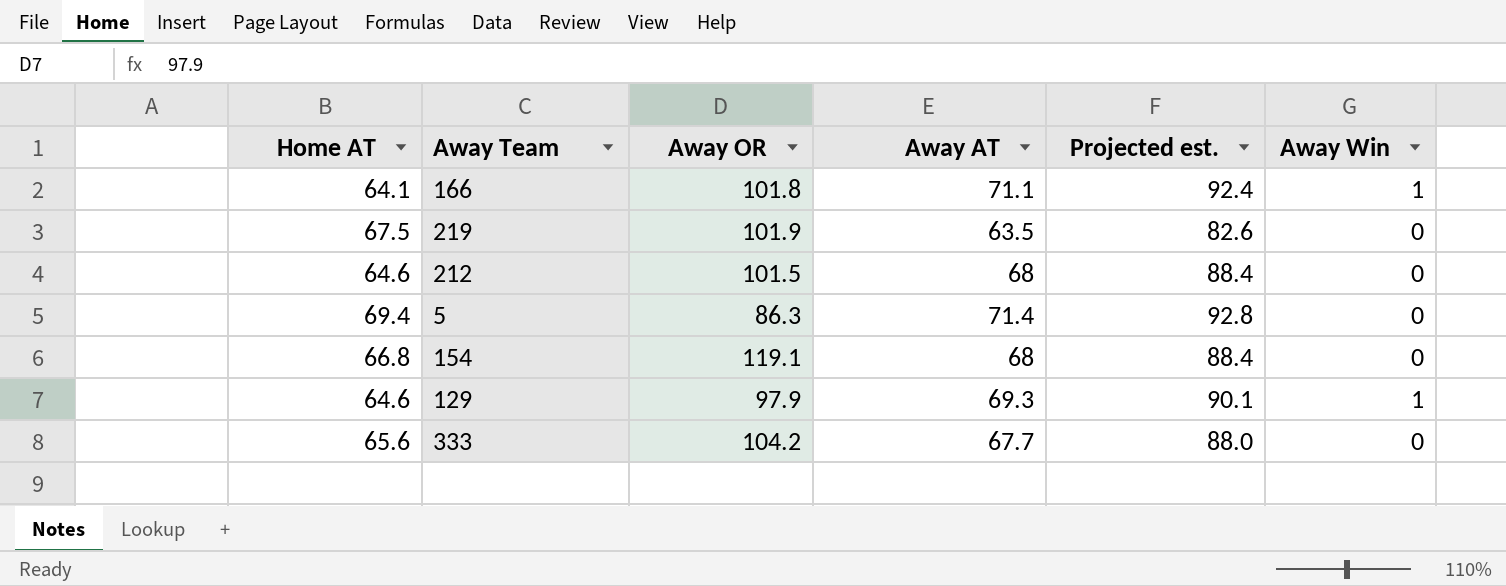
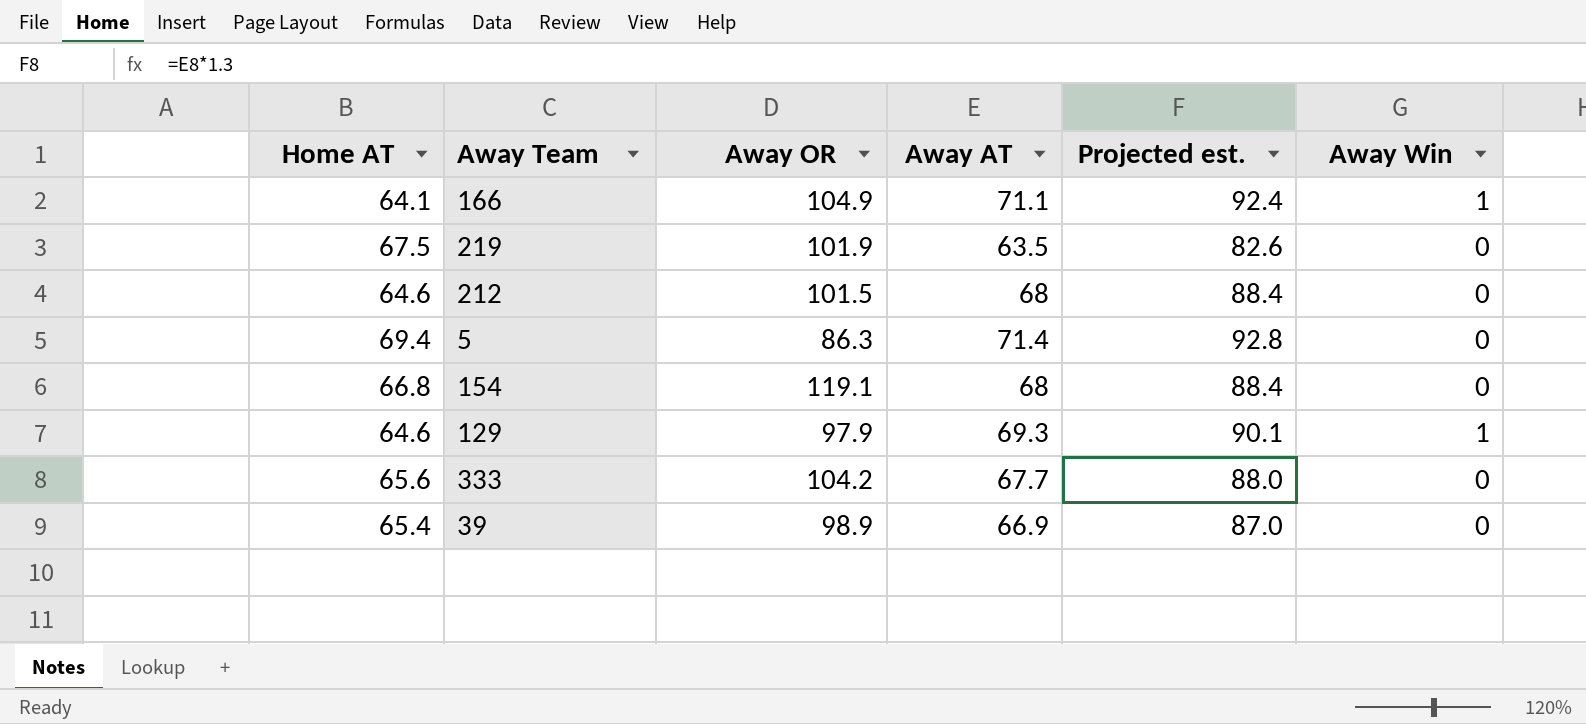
166 | Away OR: 101.8 -> 104.9
row 39: none -> 65.4 | 98.9 | 66.9 | 87.0 | 0

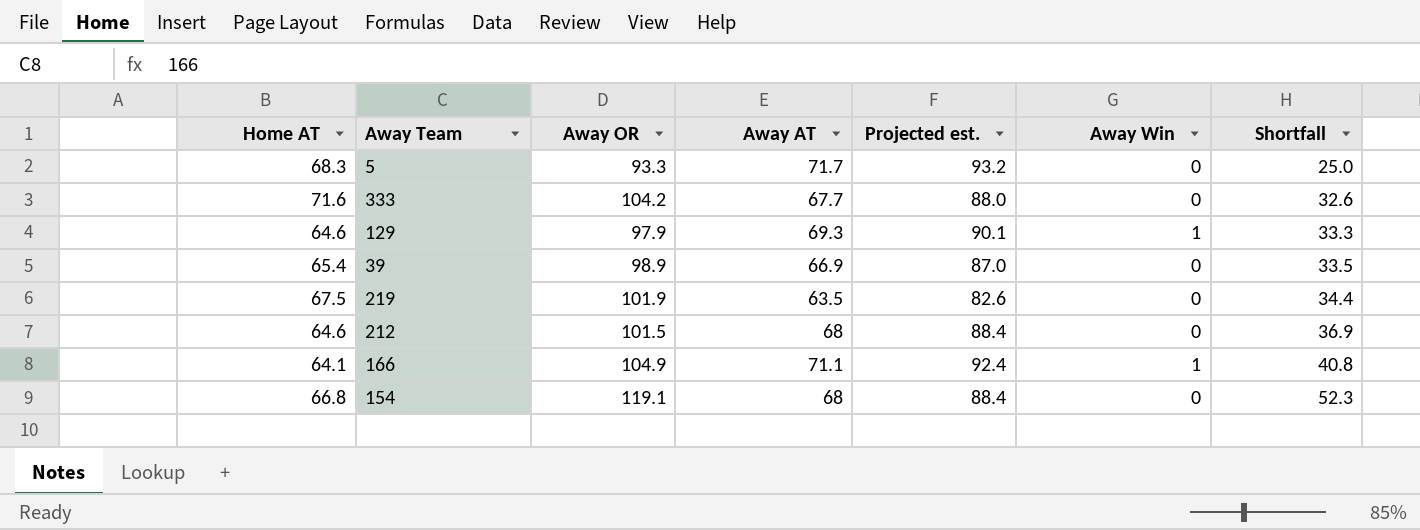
row order: none -> Shortfall ascending
column Shortfall | formula: none -> [Away OR] - [Home AT]
5 | Home AT: 69.4 -> 68.3
5 | Away OR: 86.3 -> 93.3
5 | Away AT: 71.4 -> 71.7
5 | Projected est.: 92.8 -> 93.2
333 | Home AT: 65.6 -> 71.6

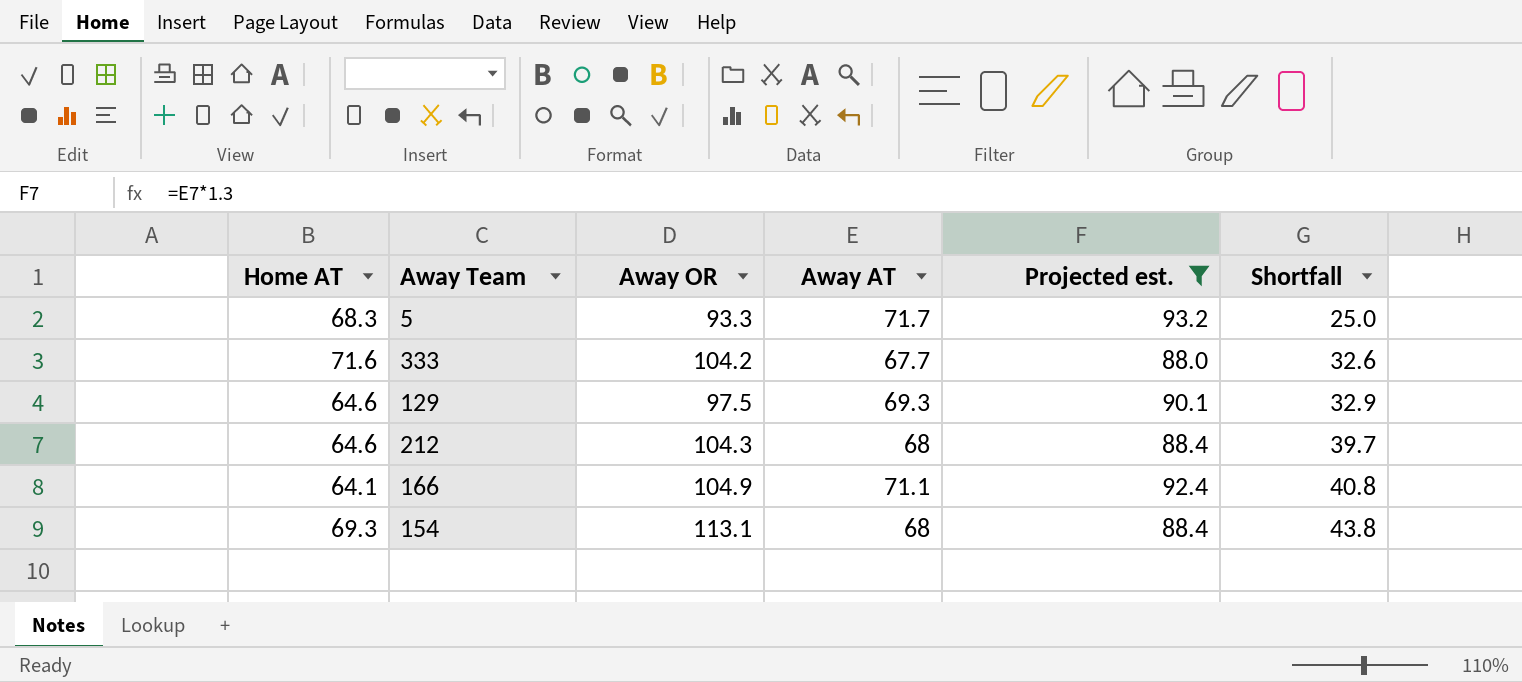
filter: none -> Projected est. >= 88.0
column Away Win | position: 6 -> none
129 | Away OR: 97.9 -> 97.5
129 | Shortfall: 33.3 -> 32.9
212 | Away OR: 101.5 -> 104.3
212 | Shortfall: 36.9 -> 39.7
154 | Home AT: 66.8 -> 69.3
154 | Away OR: 119.1 -> 113.1
154 | Shortfall: 52.3 -> 43.8

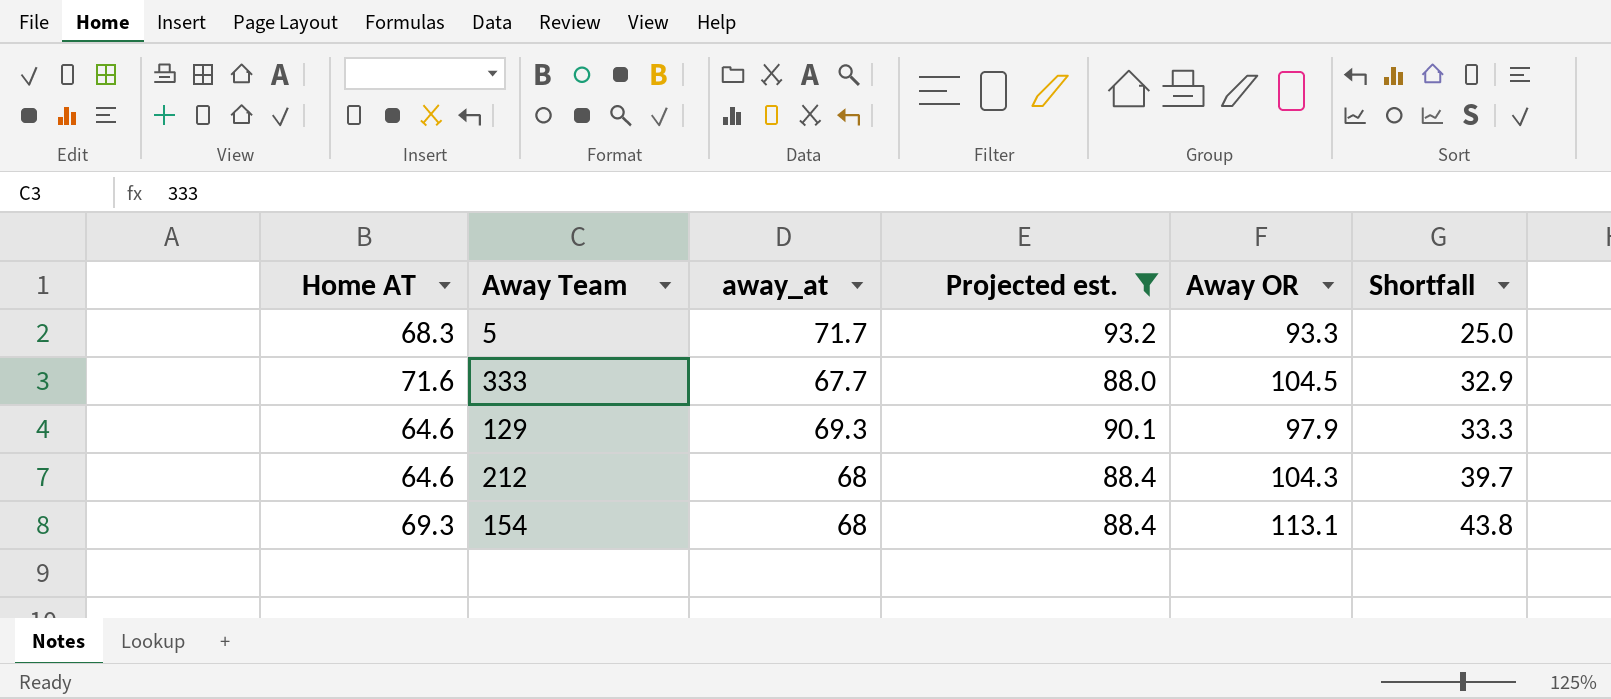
column name: Away AT -> away_at
column Away OR | position: 3 -> 5
row 166: 64.1 | 104.9 | 71.1 | 92.4 | 40.8 -> none
333 | Away OR: 104.2 -> 104.5
333 | Shortfall: 32.6 -> 32.9
129 | Away OR: 97.5 -> 97.9
129 | Shortfall: 32.9 -> 33.3

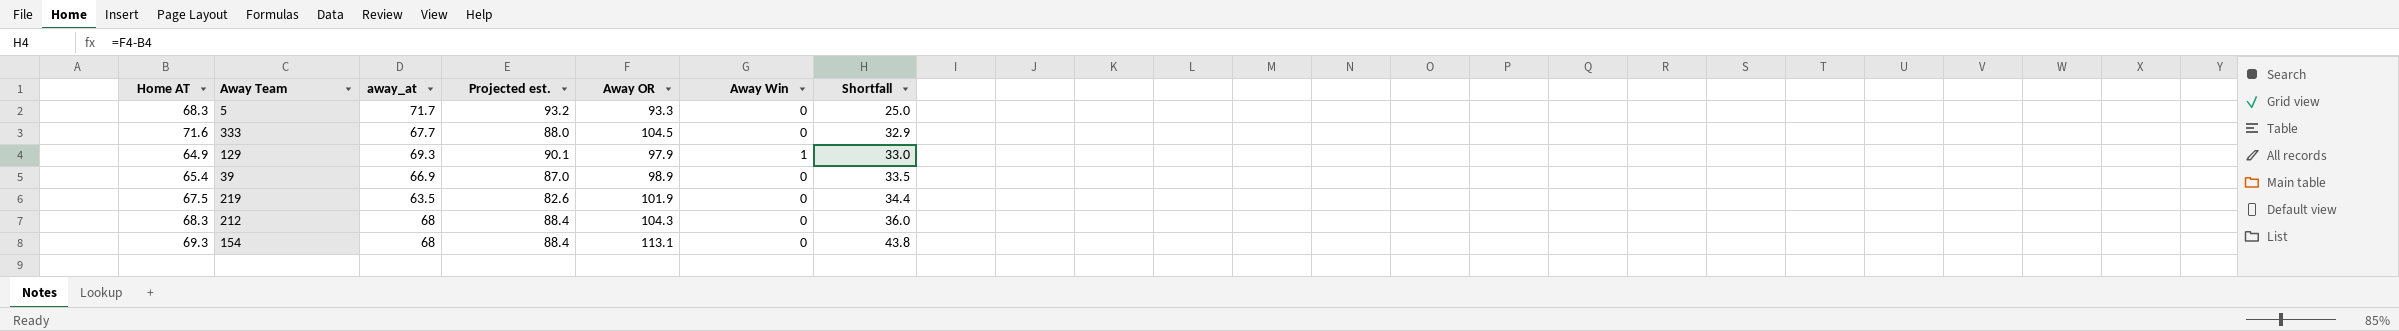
filter: Projected est. >= 88.0 -> none
column Away Win | position: none -> 6
129 | Home AT: 64.6 -> 64.9
129 | Shortfall: 33.3 -> 33.0
212 | Home AT: 64.6 -> 68.3
212 | Shortfall: 39.7 -> 36.0

